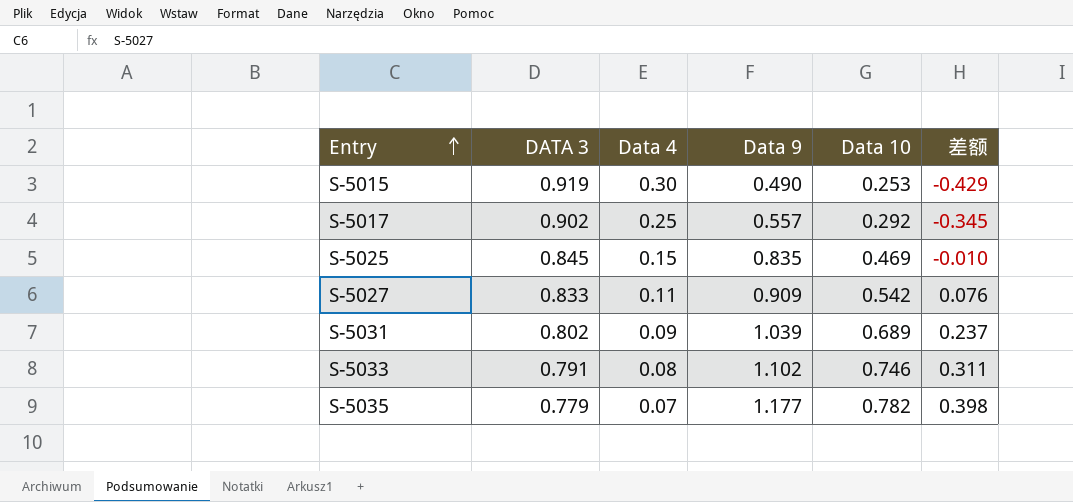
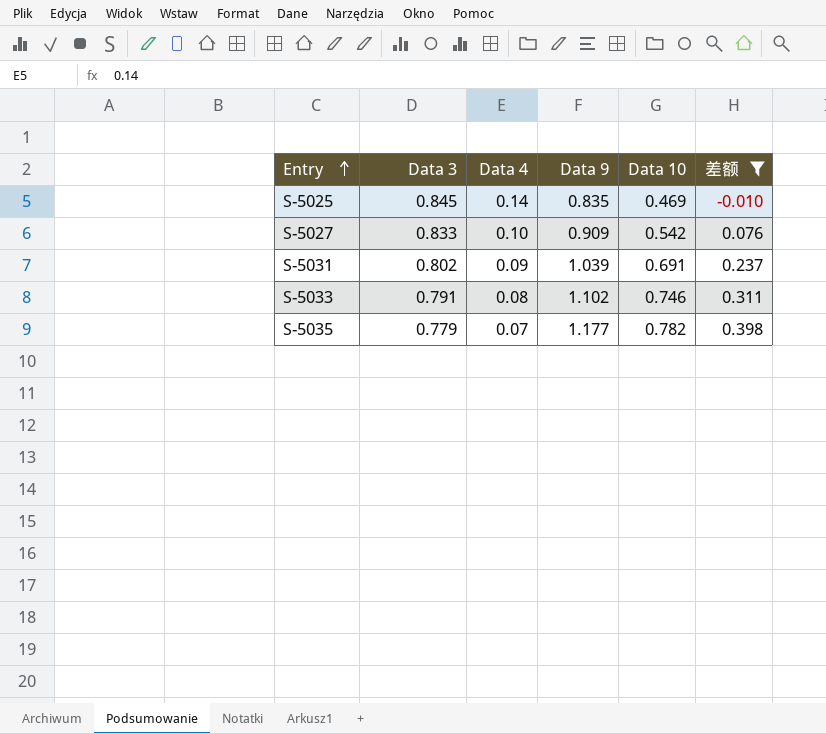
filter: none -> 差额 >= -0.010
column name: DATA 3 -> Data 3
S-5025 | Data 4: 0.15 -> 0.14
S-5027 | Data 4: 0.11 -> 0.10
S-5031 | Data 10: 0.689 -> 0.691

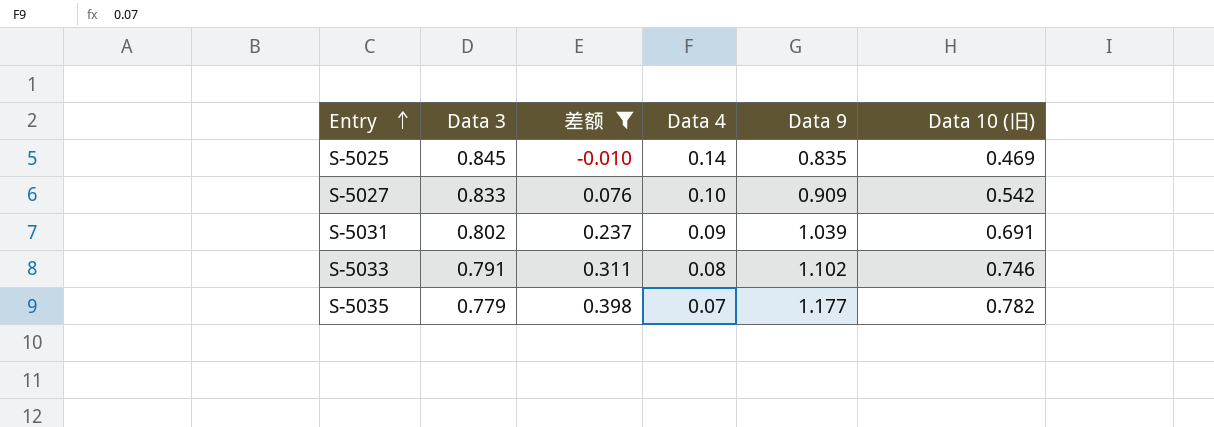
column 差额 | position: 6 -> 3
column name: Data 10 -> Data 10 (旧)

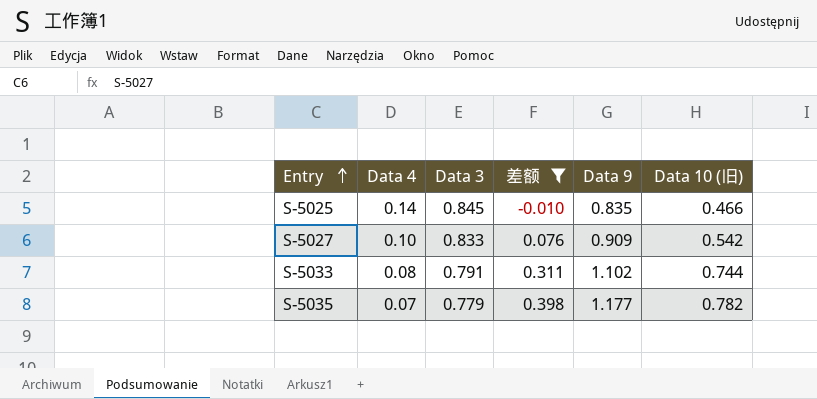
column Data 4 | position: 4 -> 2
row S-5031: 0.802 | 0.237 | 0.09 | 1.039 | 0.691 -> none
S-5025 | Data 10 (旧): 0.469 -> 0.466
S-5033 | Data 10 (旧): 0.746 -> 0.744

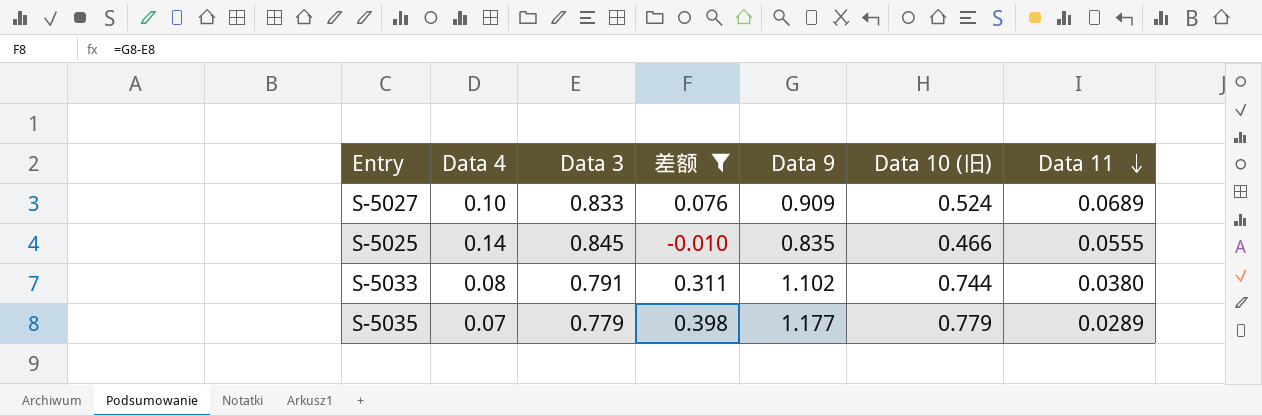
row order: Entry ascending -> Data 11 descending
column Data 11 | position: none -> 7
S-5027 | Data 10 (旧): 0.542 -> 0.524
S-5035 | Data 10 (旧): 0.782 -> 0.779

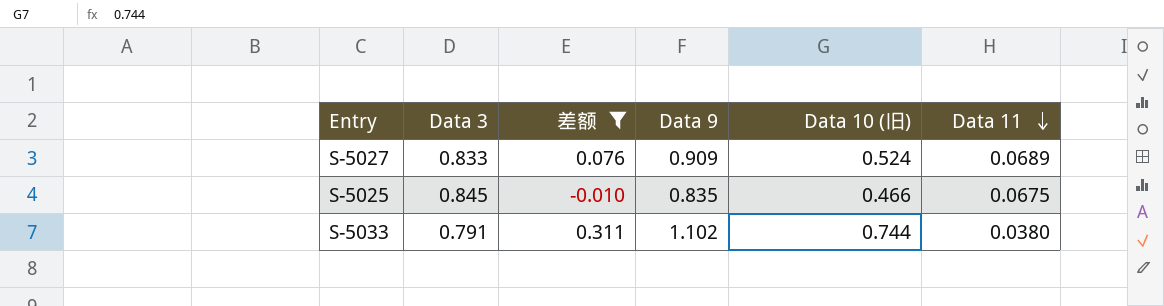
column Data 4 | position: 2 -> none
row S-5035: 0.07 | 0.779 | 0.398 | 1.177 | 0.779 | 0.0289 -> none
S-5025 | Data 11: 0.0555 -> 0.0675

